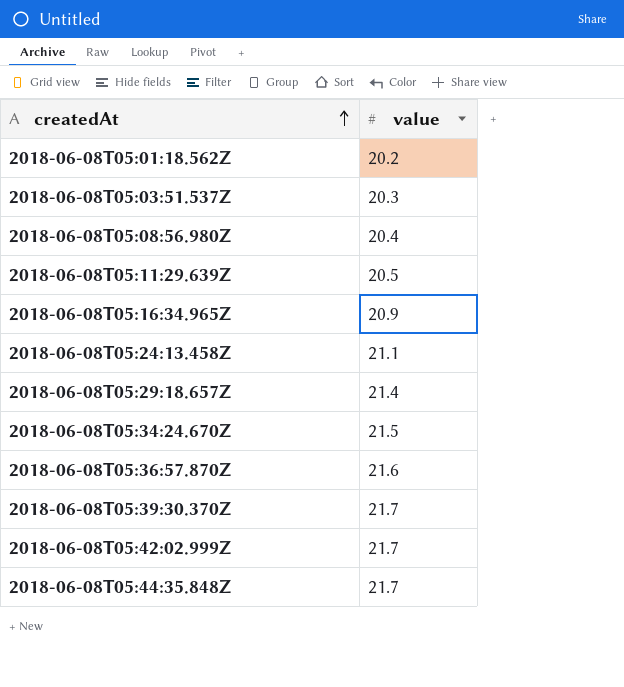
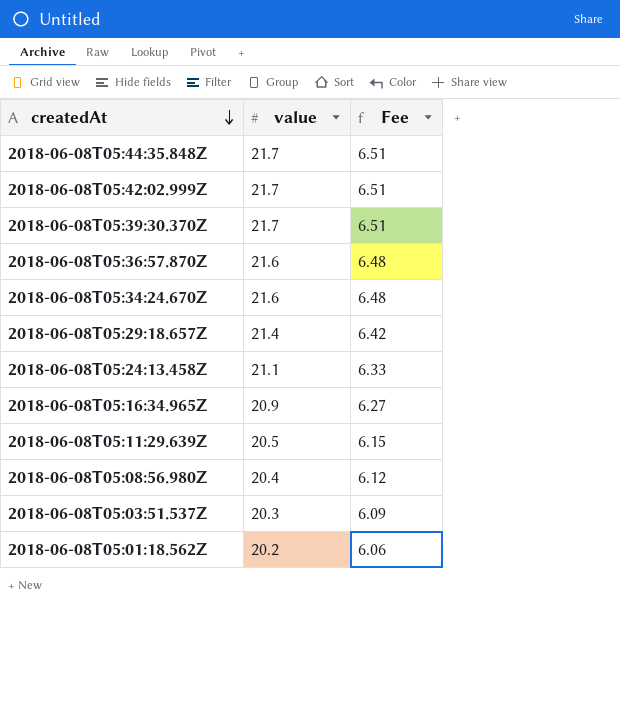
row order: createdAt ascending -> createdAt descending
column Fee | formula: none -> [value] * 0.3
2018-06-08T05:34:24.670Z | value: 21.5 -> 21.6

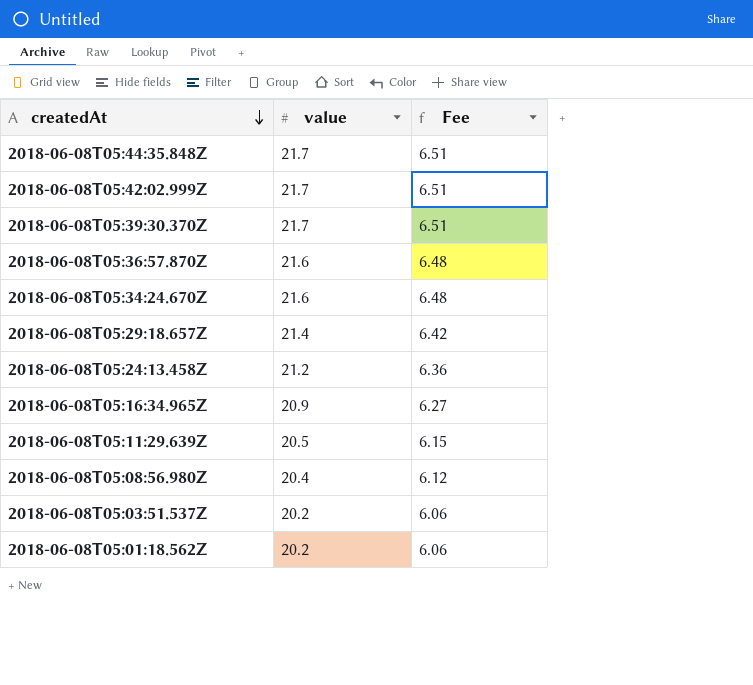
2018-06-08T05:24:13.458Z | value: 21.1 -> 21.2
2018-06-08T05:24:13.458Z | Fee: 6.33 -> 6.36
2018-06-08T05:03:51.537Z | value: 20.3 -> 20.2
2018-06-08T05:03:51.537Z | Fee: 6.09 -> 6.06

